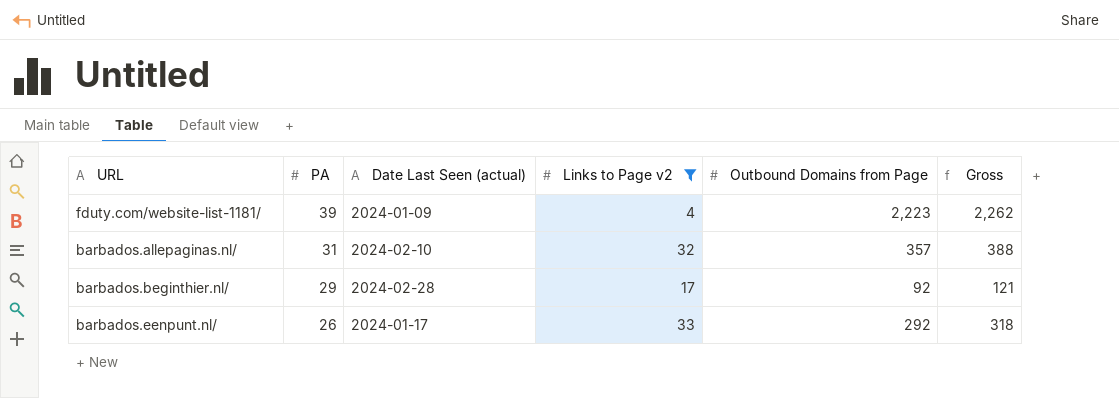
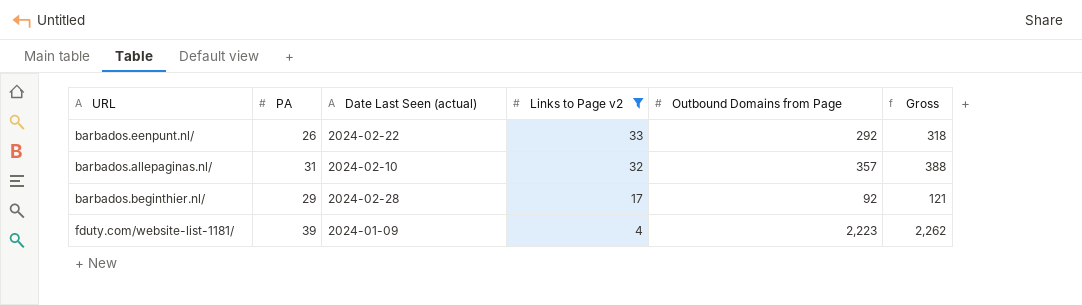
row order: PA descending -> Links to Page v2 descending
barbados.eenpunt.nl/ | Date Last Seen (actual): 2024-01-17 -> 2024-02-22

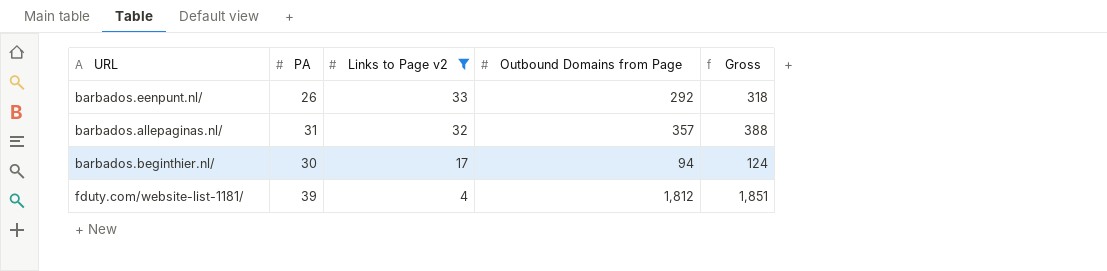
column Date Last Seen (actual) | position: 3 -> none
barbados.beginthier.nl/ | PA: 29 -> 30
barbados.beginthier.nl/ | Outbound Domains from Page: 92 -> 94
barbados.beginthier.nl/ | Gross: 121 -> 124
fduty.com/website-list-1181/ | Outbound Domains from Page: 2,223 -> 1,812
fduty.com/website-list-1181/ | Gross: 2,262 -> 1,851

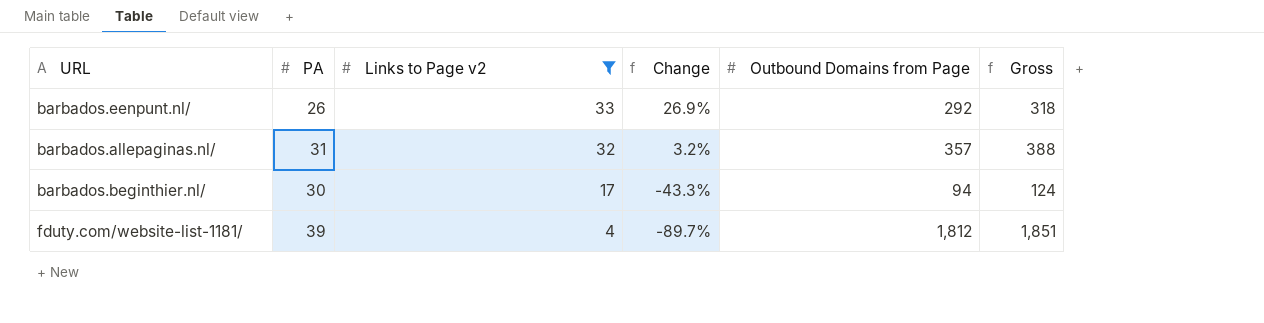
column Change | formula: none -> ([Links to Page v2] - [PA]) / [PA]

